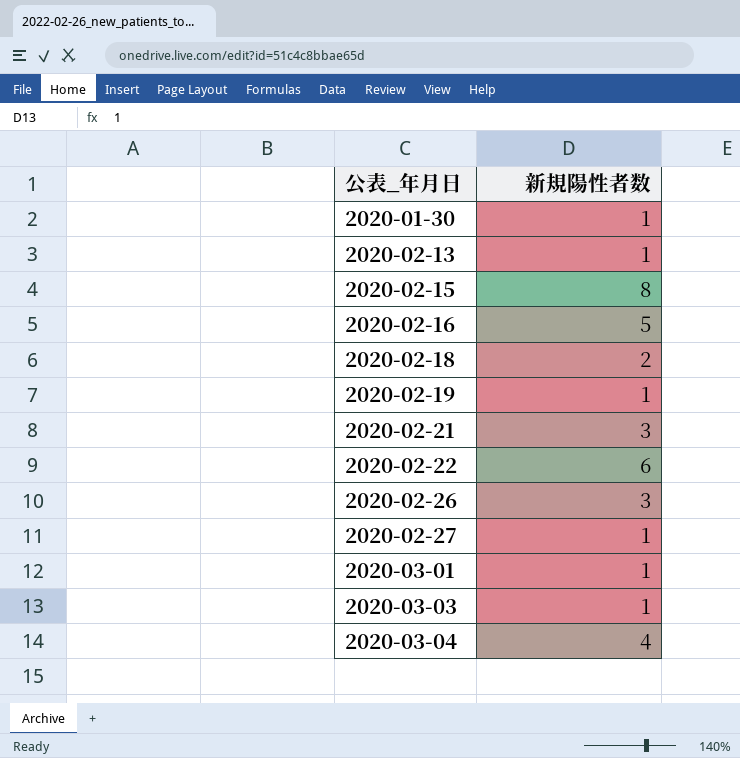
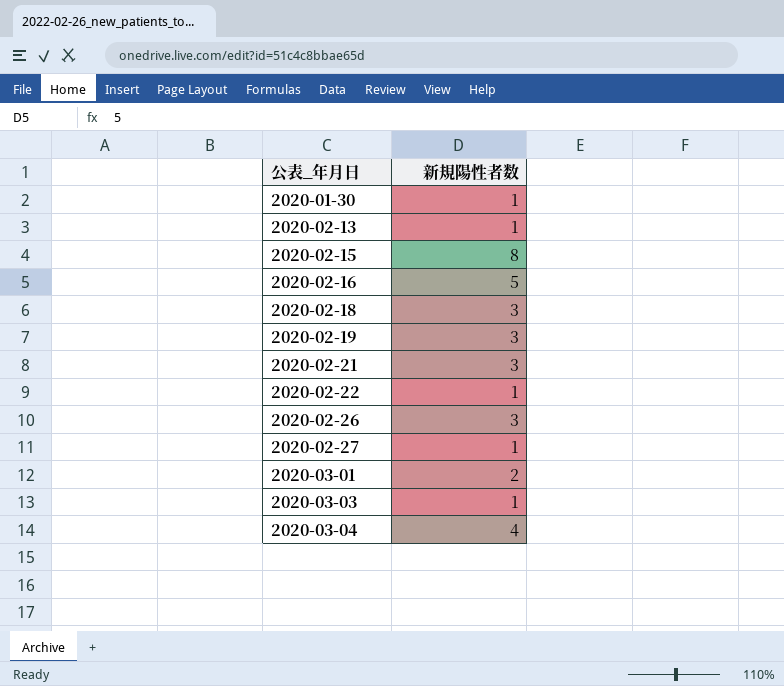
2020-02-18 | 新規陽性者数: 2 -> 3
2020-02-19 | 新規陽性者数: 1 -> 3
2020-02-22 | 新規陽性者数: 6 -> 1
2020-03-01 | 新規陽性者数: 1 -> 2

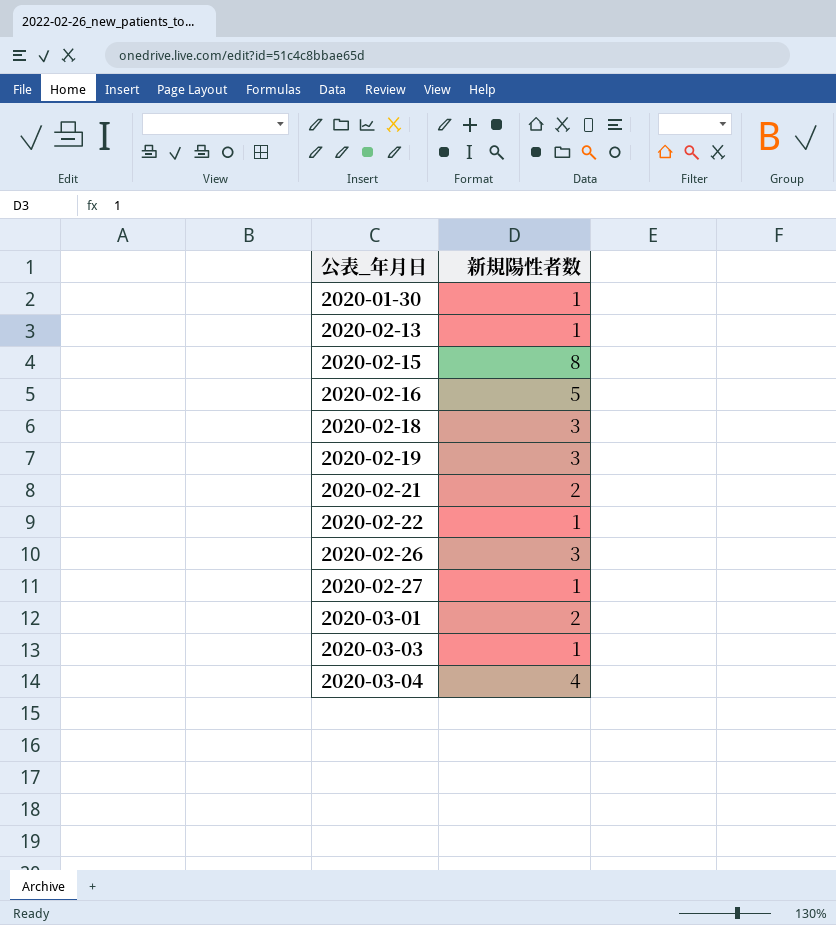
2020-02-21 | 新規陽性者数: 3 -> 2

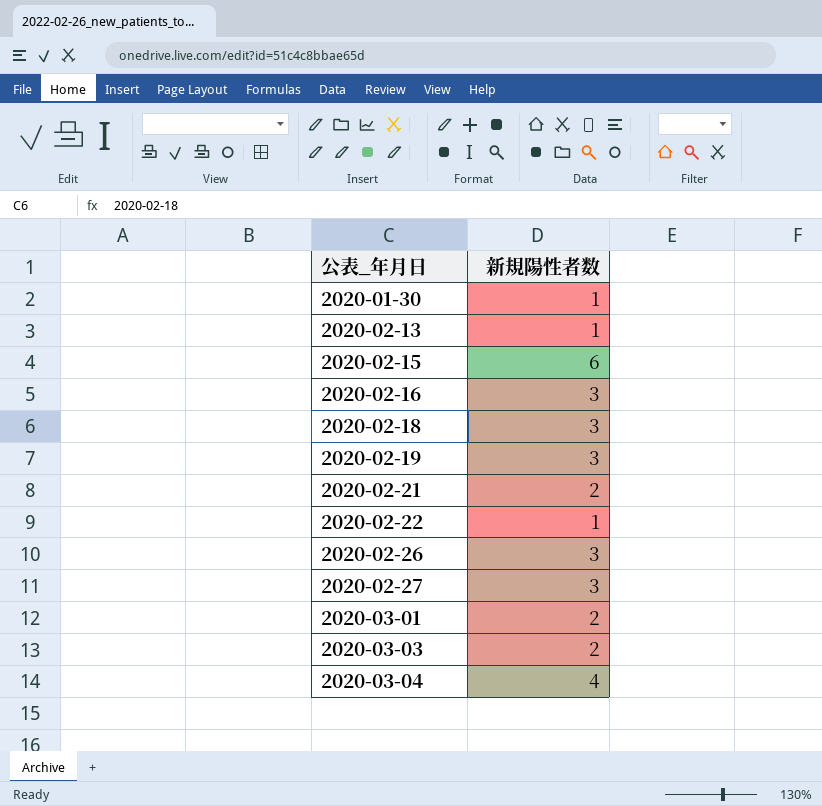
2020-02-15 | 新規陽性者数: 8 -> 6
2020-02-16 | 新規陽性者数: 5 -> 3
2020-02-27 | 新規陽性者数: 1 -> 3
2020-03-03 | 新規陽性者数: 1 -> 2

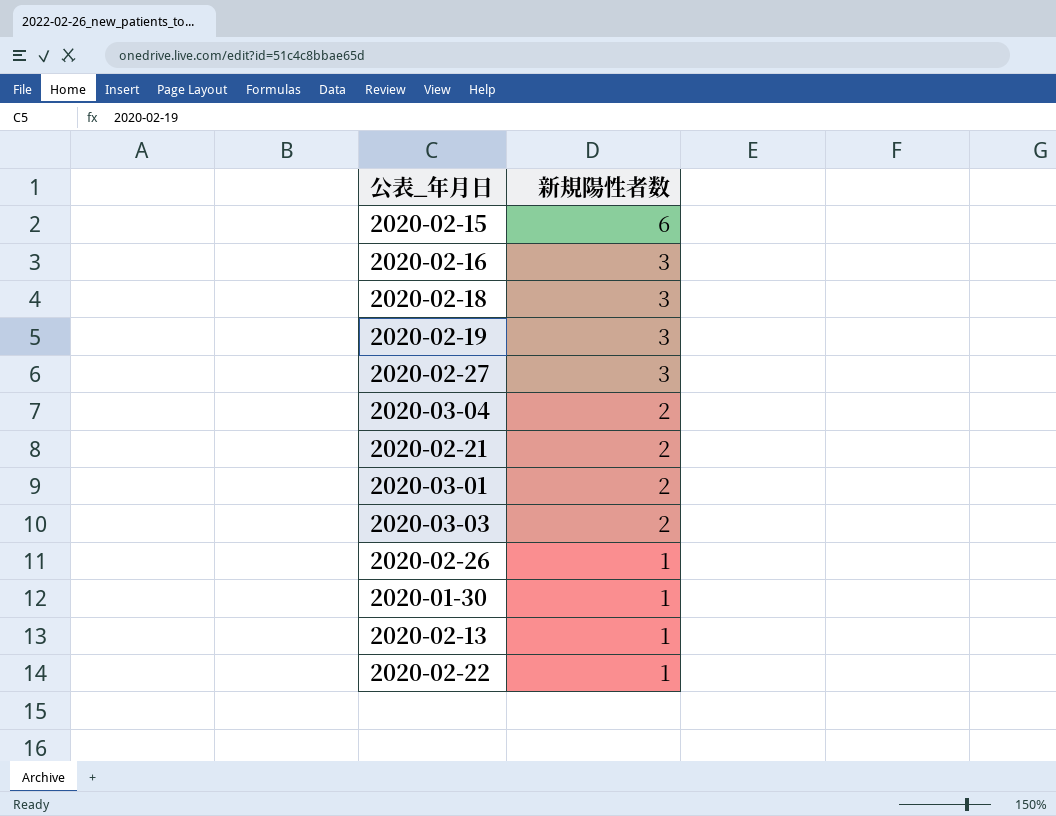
row order: 公表_年月日 ascending -> 新規陽性者数 descending
2020-03-04 | 新規陽性者数: 4 -> 2
2020-02-26 | 新規陽性者数: 3 -> 1

